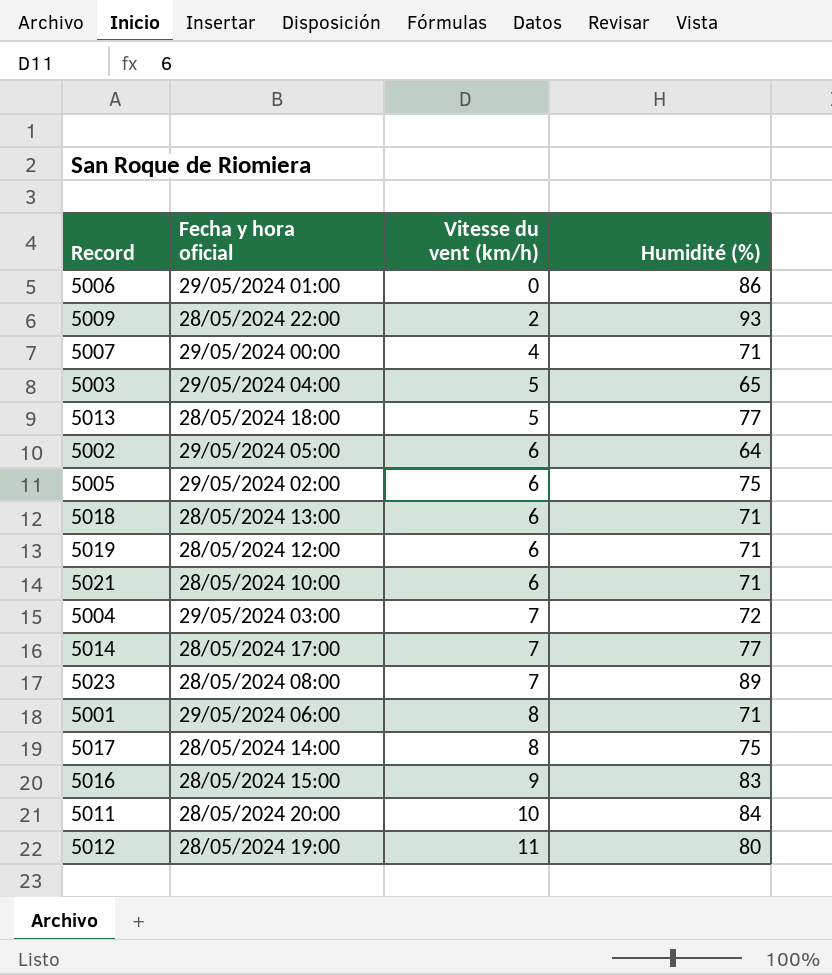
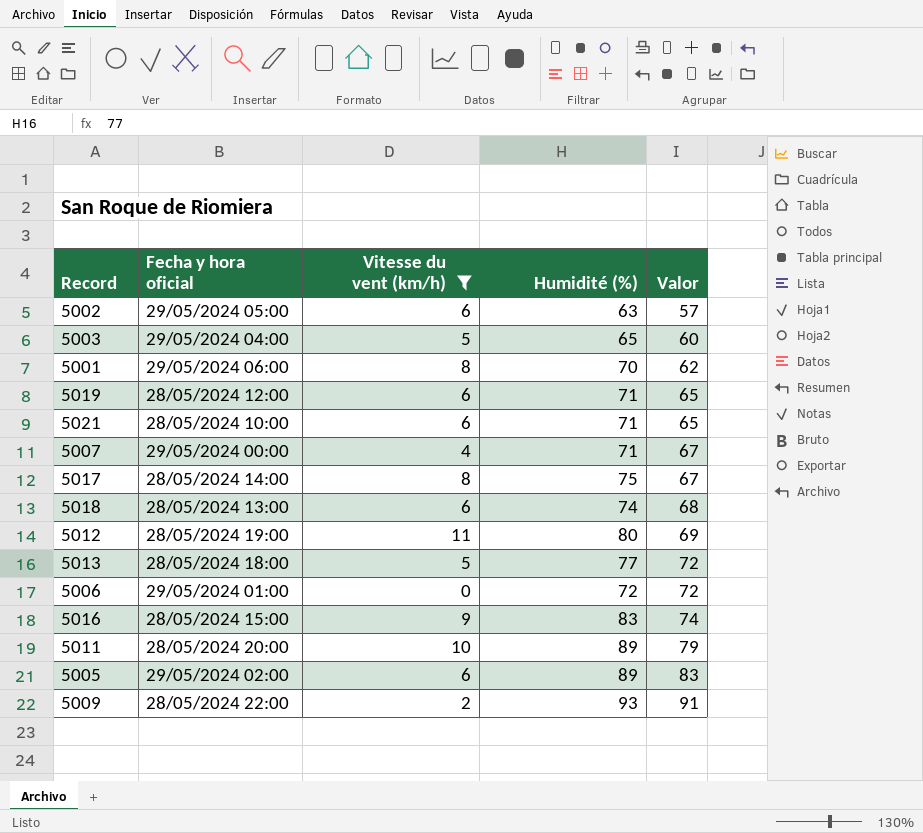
filter: none -> Vitesse du vent (km/h) != 7
row order: Vitesse du vent (km/h) ascending -> Valor ascending
column Valor | formula: none -> [Humidité (%)] - [Vitesse du vent (km/h)]
5002 | Humidité (%): 64 -> 63
5001 | Humidité (%): 71 -> 70
5018 | Humidité (%): 71 -> 74
5006 | Humidité (%): 86 -> 72
5011 | Humidité (%): 84 -> 89
5005 | Humidité (%): 75 -> 89

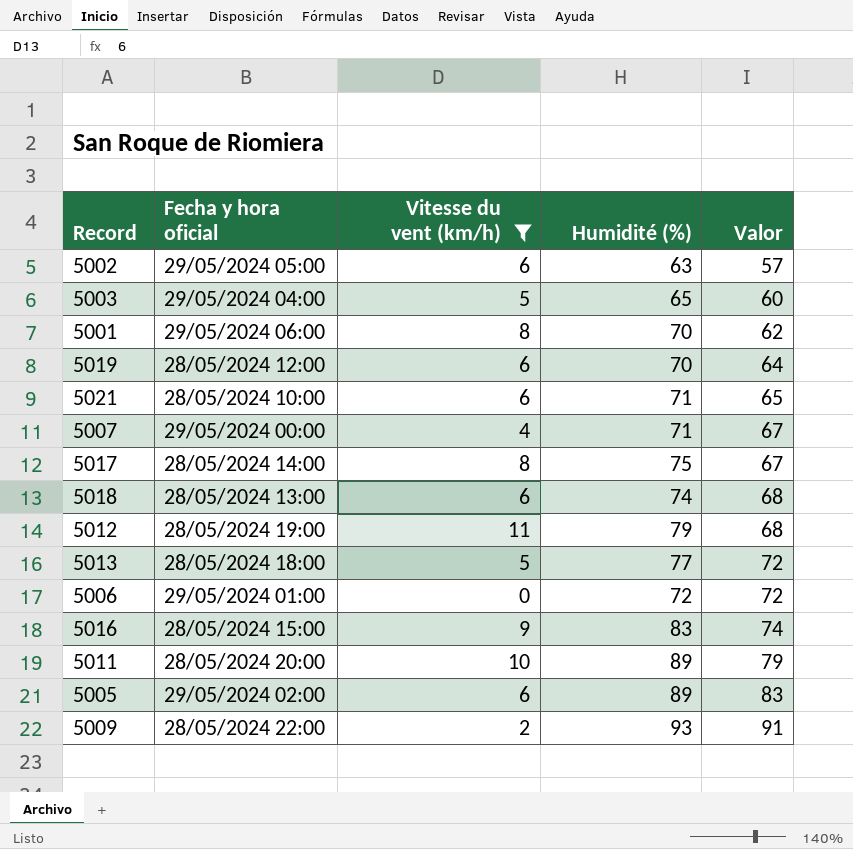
5019 | Humidité (%): 71 -> 70
5019 | Valor: 65 -> 64
5012 | Humidité (%): 80 -> 79
5012 | Valor: 69 -> 68

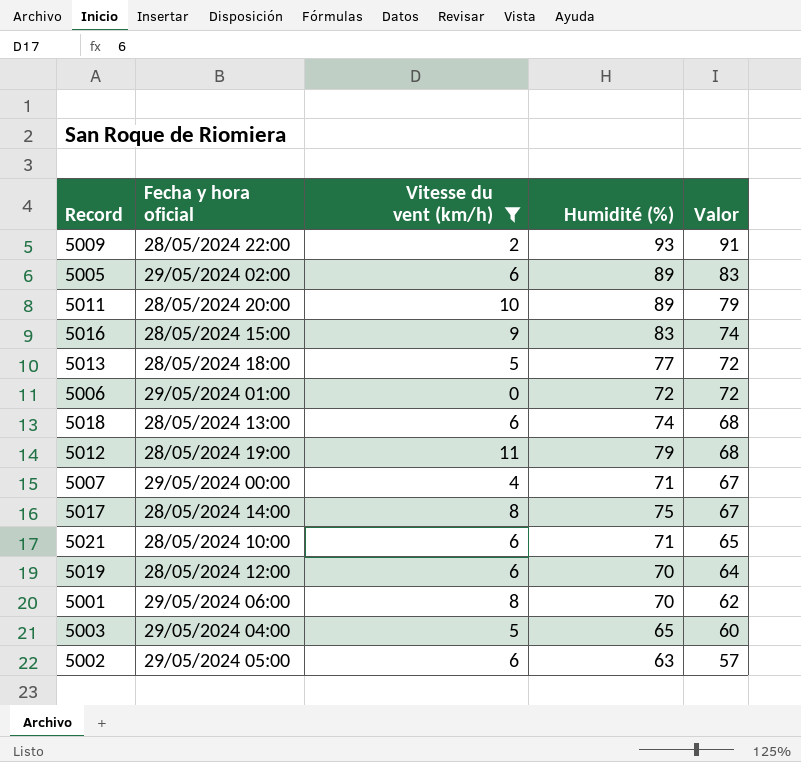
row order: Valor ascending -> Valor descending

